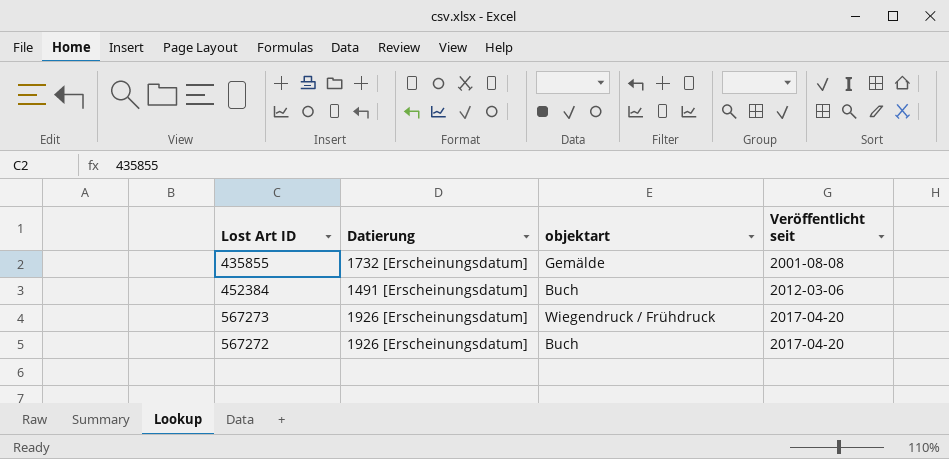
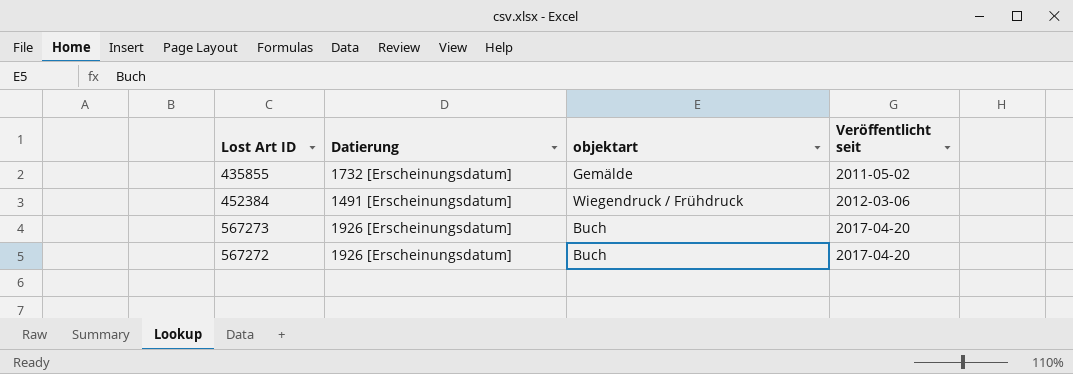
435855 | Veröffentlicht seit: 2001-08-08 -> 2011-05-02
452384 | objektart: Buch -> Wiegendruck / Frühdruck
567273 | objektart: Wiegendruck / Frühdruck -> Buch

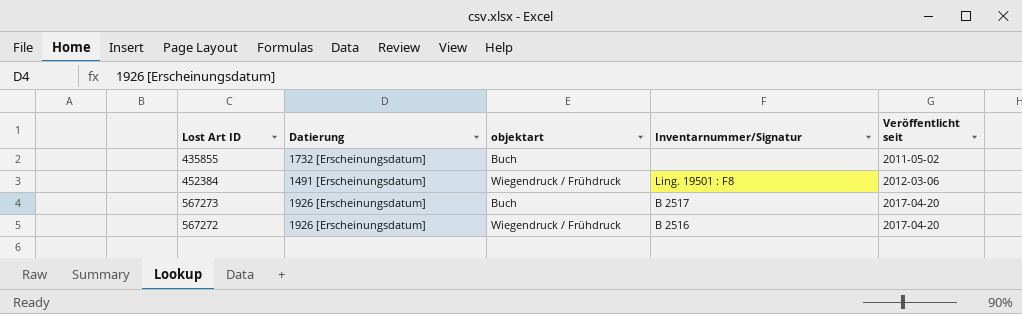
column Inventarnummer/Signatur | position: none -> 4
435855 | objektart: Gemälde -> Buch
567272 | objektart: Buch -> Wiegendruck / Frühdruck

